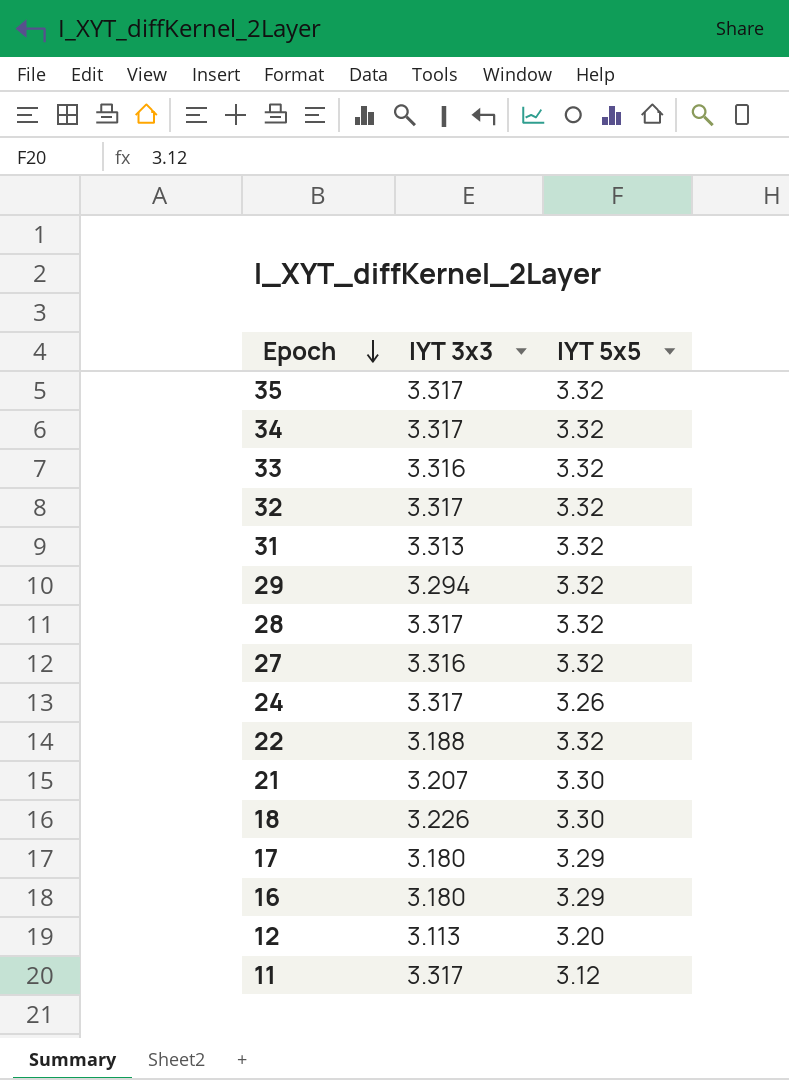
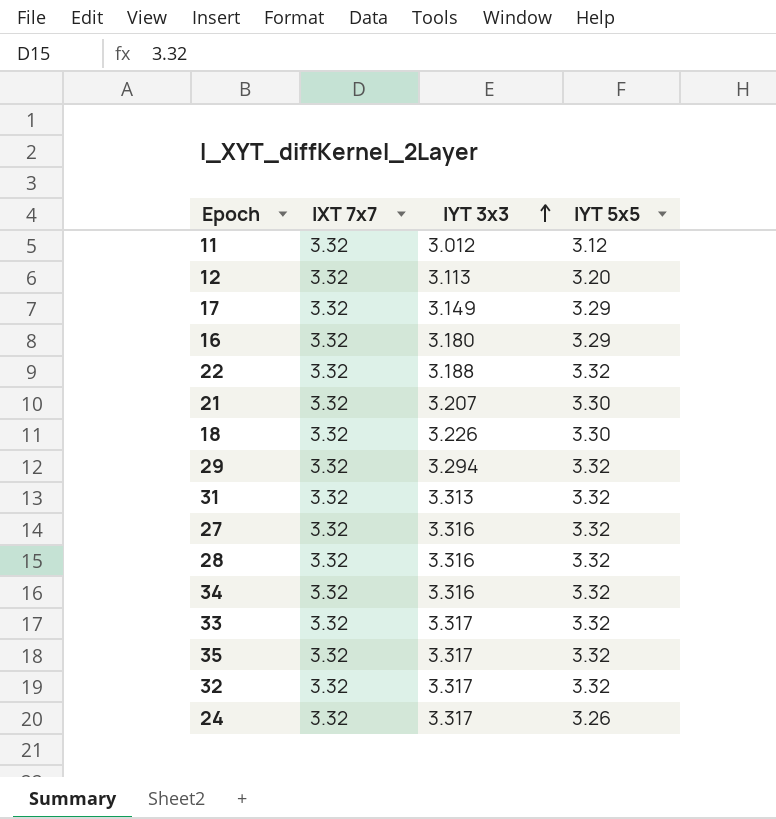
row order: Epoch descending -> IYT 3x3 ascending
column IXT 7x7 | position: none -> 2
11 | IYT 3x3: 3.317 -> 3.012
17 | IYT 3x3: 3.180 -> 3.149
28 | IYT 3x3: 3.317 -> 3.316
34 | IYT 3x3: 3.317 -> 3.316
33 | IYT 3x3: 3.316 -> 3.317

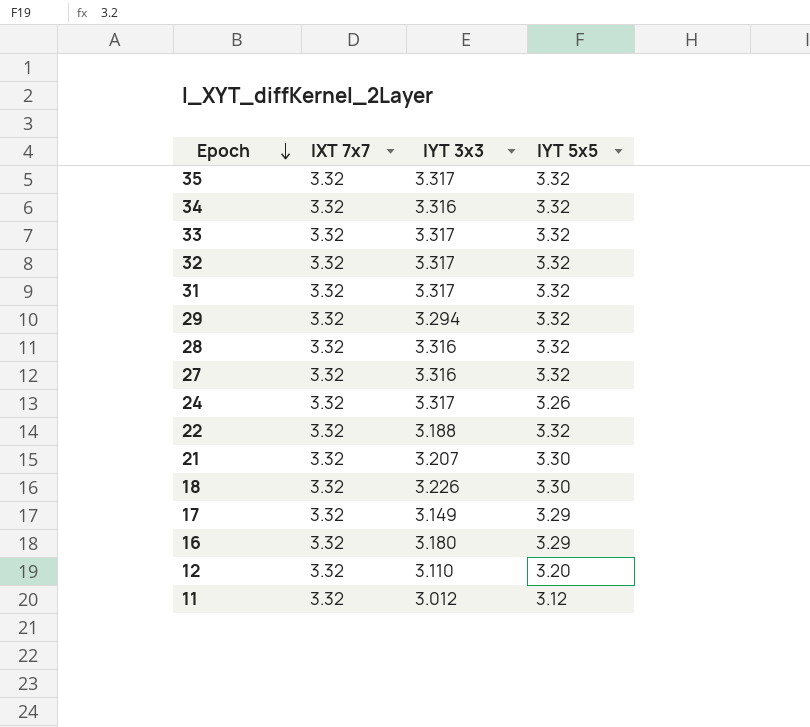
row order: IYT 3x3 ascending -> Epoch descending
31 | IYT 3x3: 3.313 -> 3.317
12 | IYT 3x3: 3.113 -> 3.110

